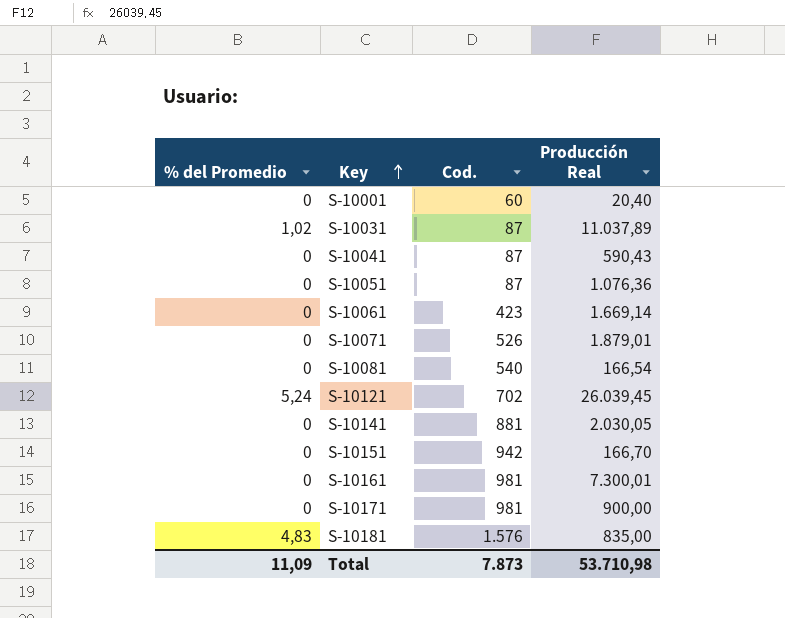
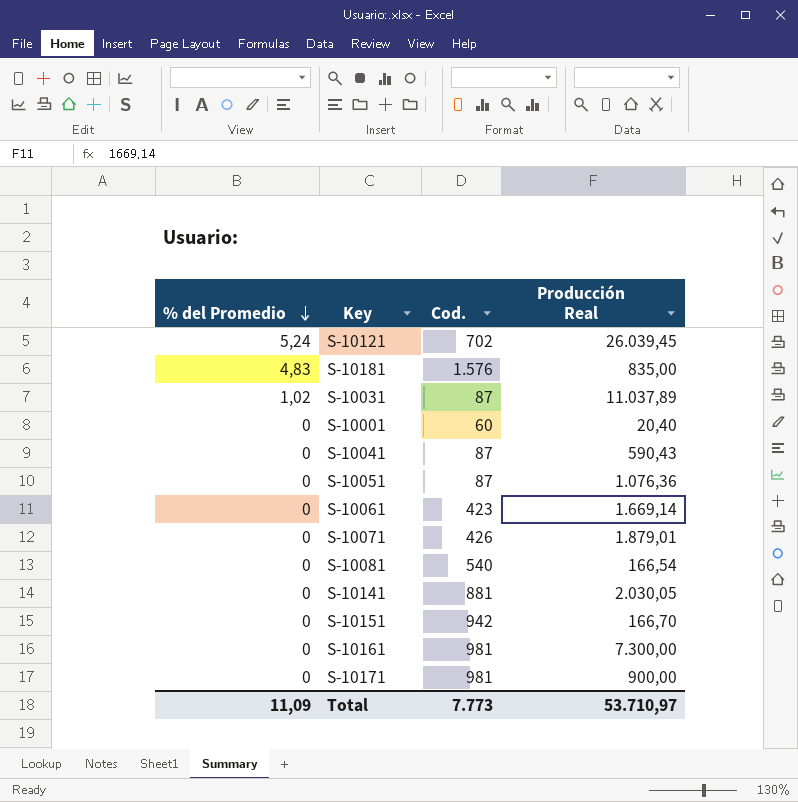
row order: Key ascending -> % del Promedio descending
S-10071 | Cod.: 526 -> 426
S-10161 | Producción Real: 7.300,01 -> 7.300,00
Total | Cod.: 7.873 -> 7.773
Total | Producción Real: 53.710,98 -> 53.710,97

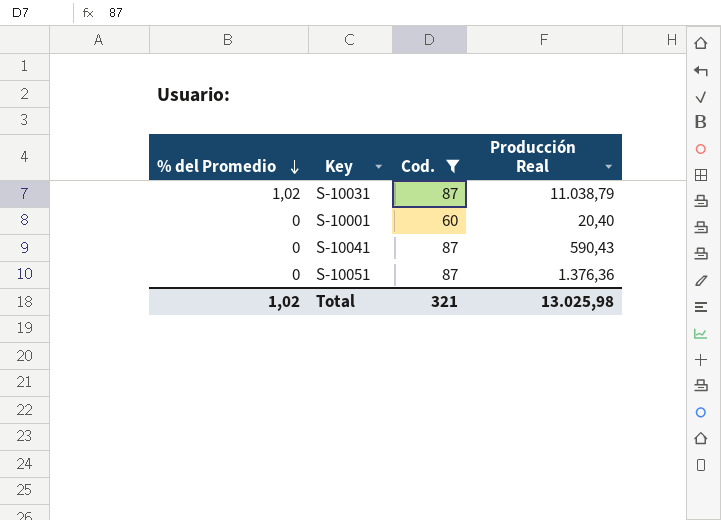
filter: none -> Cod. <= 87
S-10031 | Producción Real: 11.037,89 -> 11.038,79
S-10051 | Producción Real: 1.076,36 -> 1.376,36
Total | % del Promedio: 11,09 -> 1,02
Total | Cod.: 7.773 -> 321
Total | Producción Real: 53.710,97 -> 13.025,98

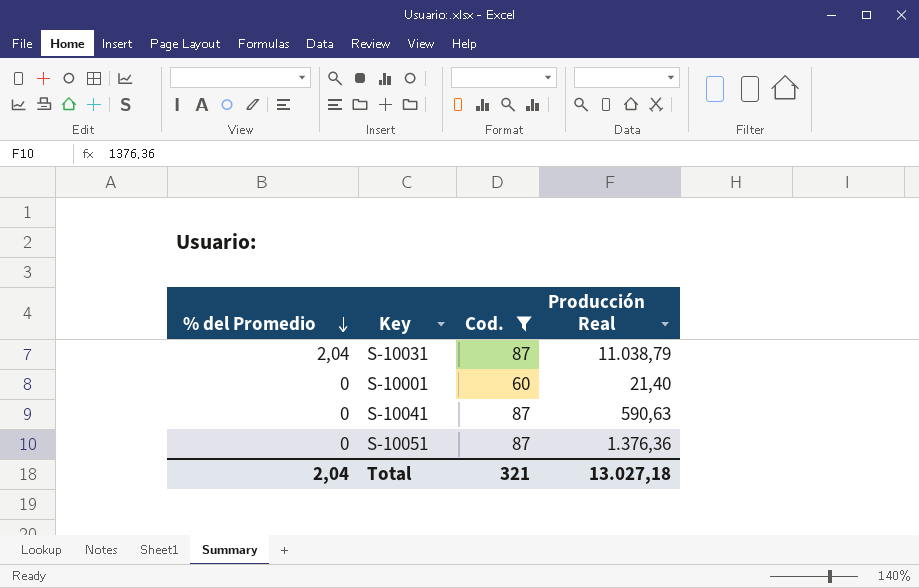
S-10031 | % del Promedio: 1,02 -> 2,04
S-10001 | Producción Real: 20,40 -> 21,40
S-10041 | Producción Real: 590,43 -> 590,63
Total | % del Promedio: 1,02 -> 2,04
Total | Producción Real: 13.025,98 -> 13.027,18

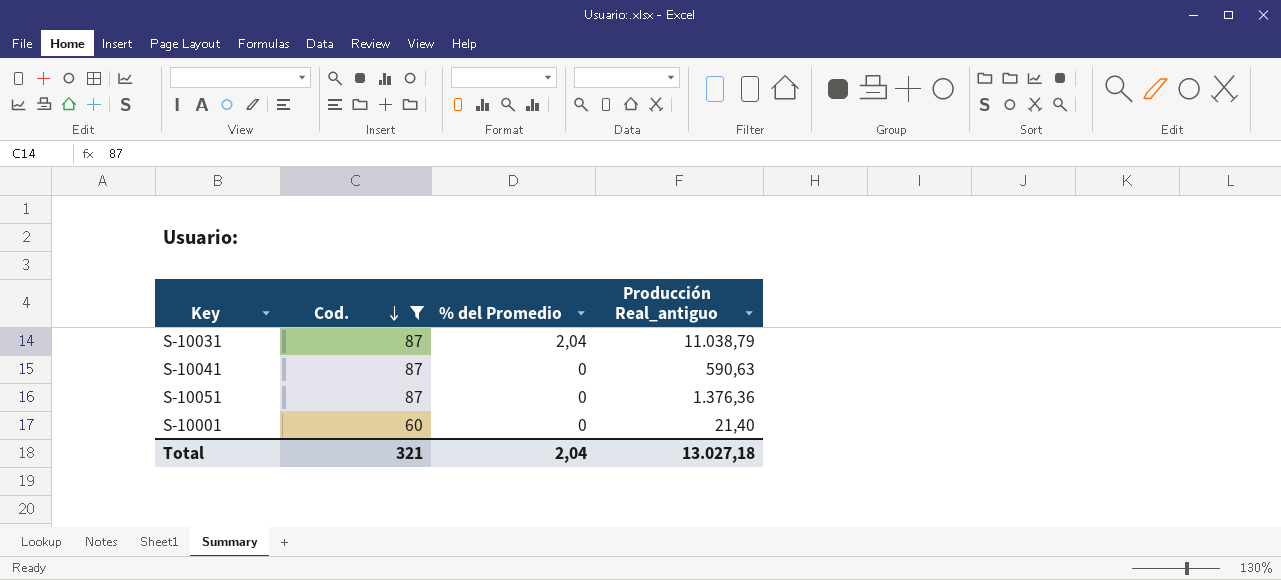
row order: % del Promedio descending -> Cod. descending
column % del Promedio | position: 1 -> 3
column name: Producción Real -> Producción Real_antiguo

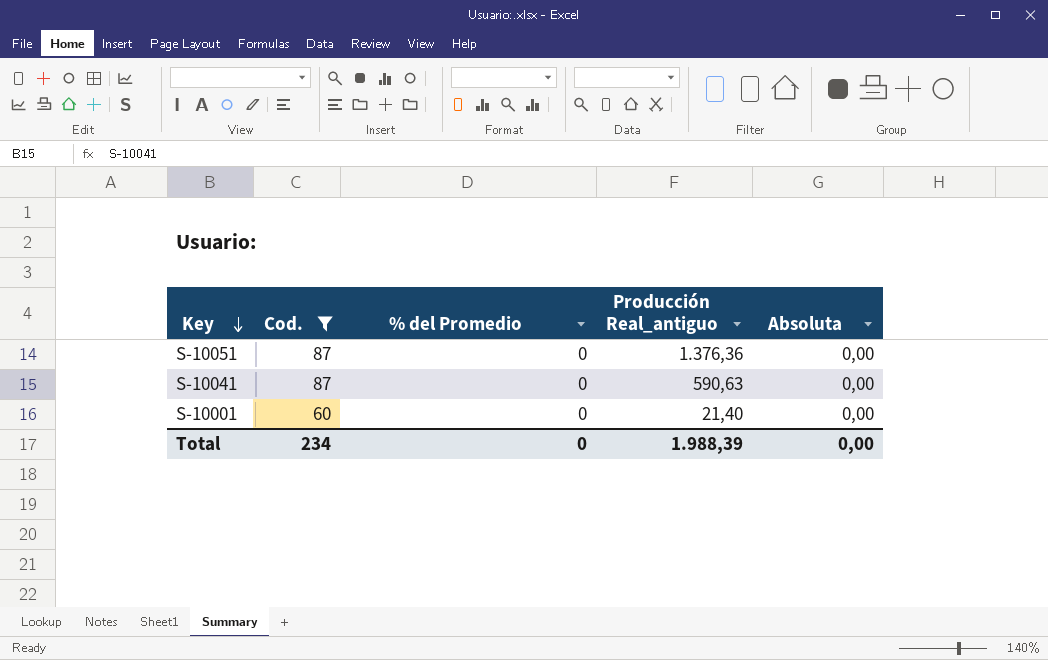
row order: Cod. descending -> Key descending
column Absoluta | position: none -> 5
row S-10031: 87 | 2,04 | 11.038,79 -> none
Total | Cod.: 321 -> 234
Total | % del Promedio: 2,04 -> 0
Total | Producción Real_antiguo: 13.027,18 -> 1.988,39

